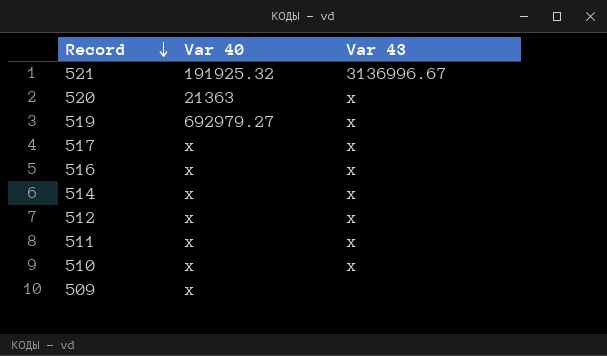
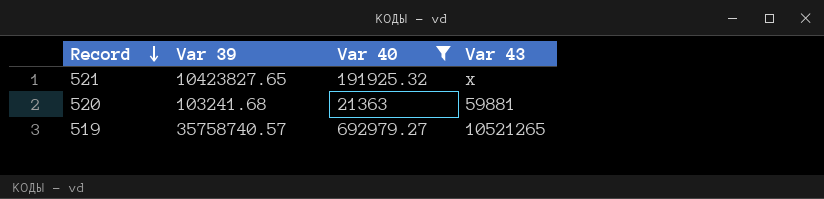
filter: none -> Var 40 != х
column Var 39 | position: none -> 2
521 | Var 43: 3136996.67 -> х
520 | Var 43: х -> 59881
519 | Var 43: х -> 10521265

